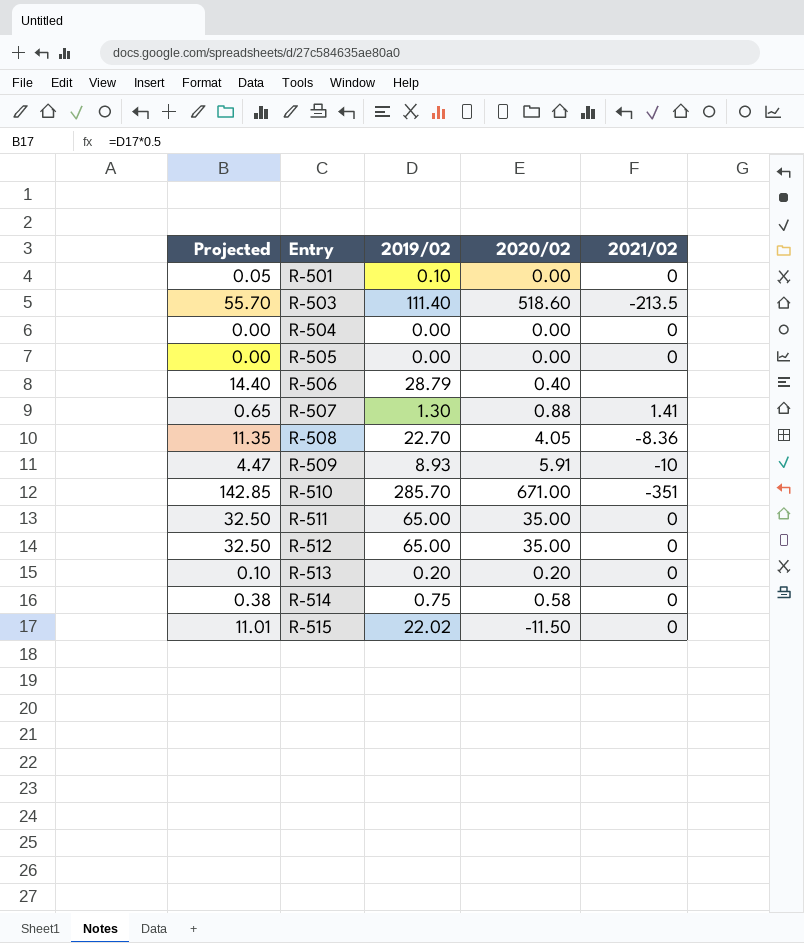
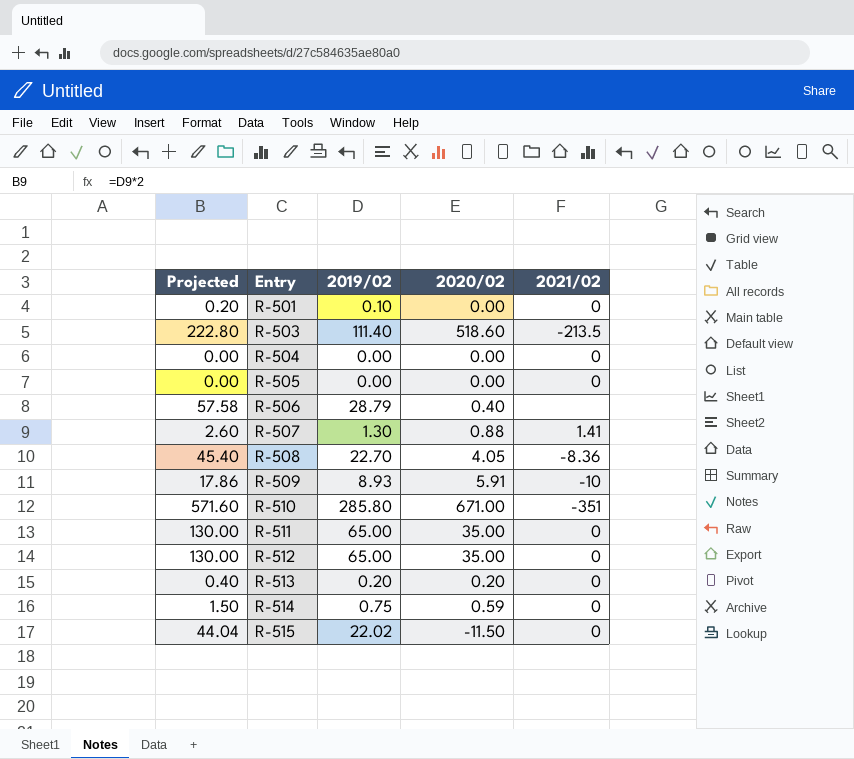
column Projected | formula: [2019/02] * 0.5 -> [2019/02] * 2
R-510 | 2019/02: 285.70 -> 285.80
R-514 | 2020/02: 0.58 -> 0.59

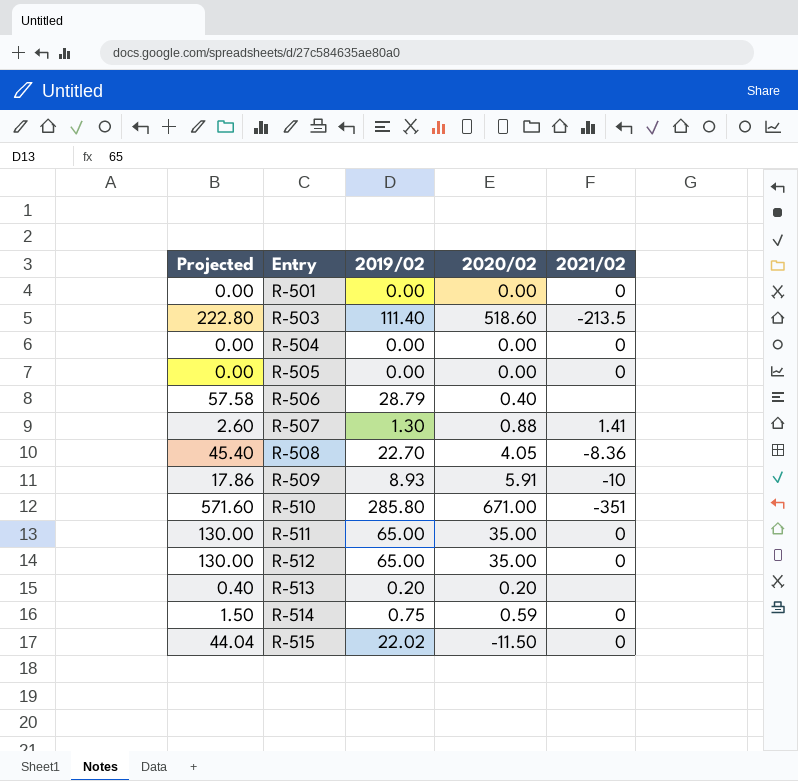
R-501 | Projected: 0.20 -> 0.00
R-501 | 2019/02: 0.10 -> 0.00
R-513 | 2021/02: 0 -> none

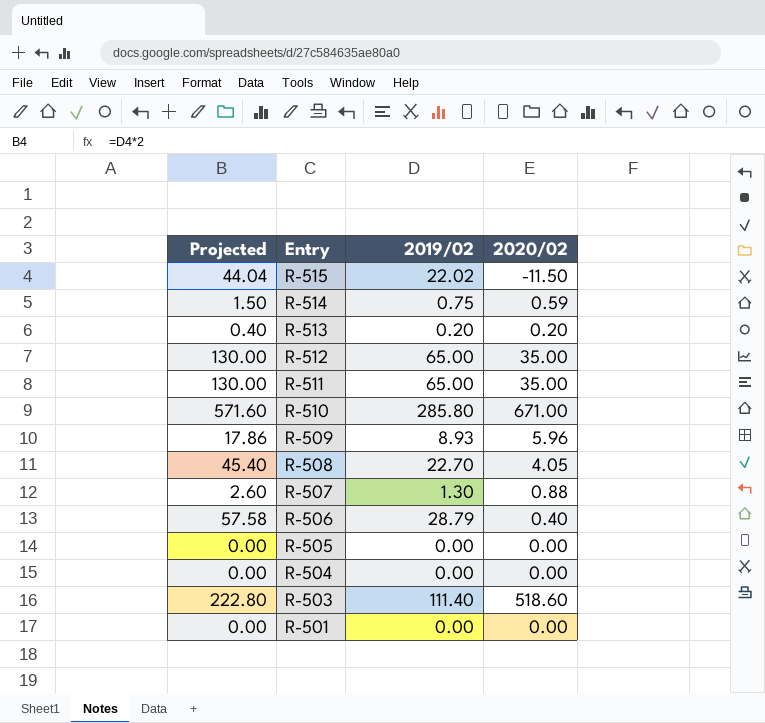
row order: Entry ascending -> Entry descending
column 2021/02 | position: 5 -> none
R-509 | 2020/02: 5.91 -> 5.96

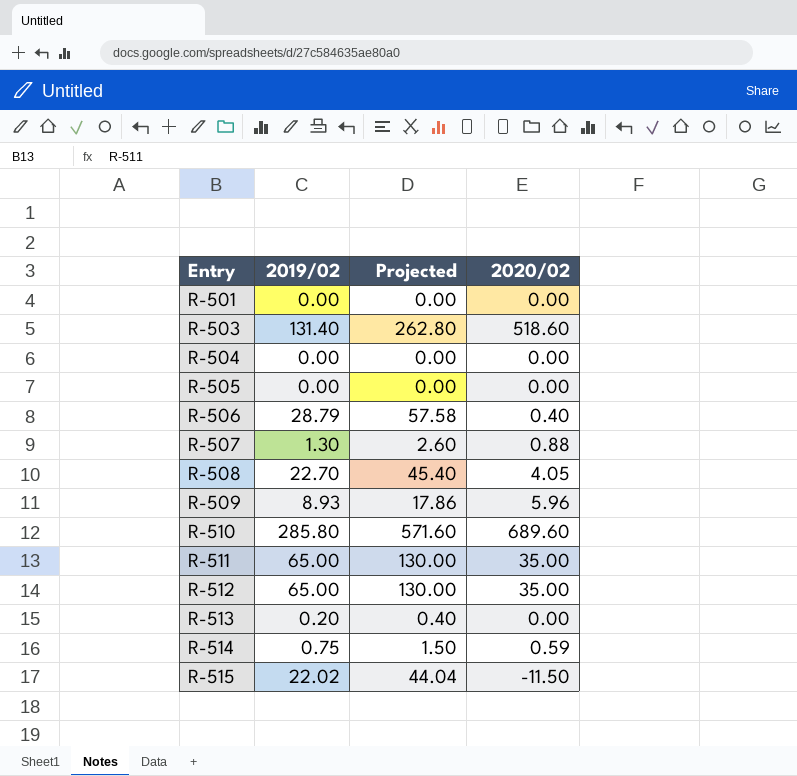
row order: Entry descending -> Entry ascending
column Projected | position: 1 -> 3
R-503 | 2019/02: 111.40 -> 131.40
R-503 | Projected: 222.80 -> 262.80
R-510 | 2020/02: 671.00 -> 689.60
R-513 | 2020/02: 0.20 -> 0.00

